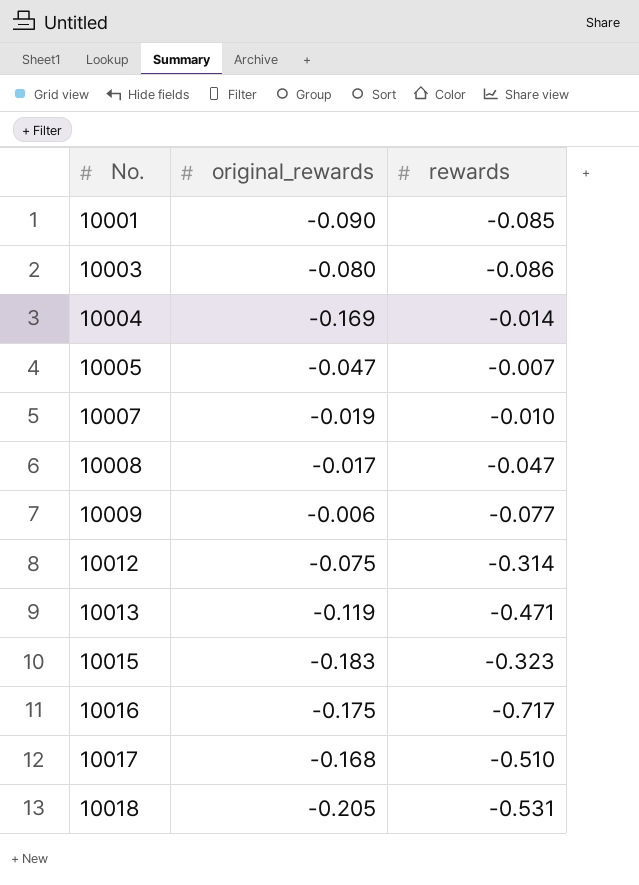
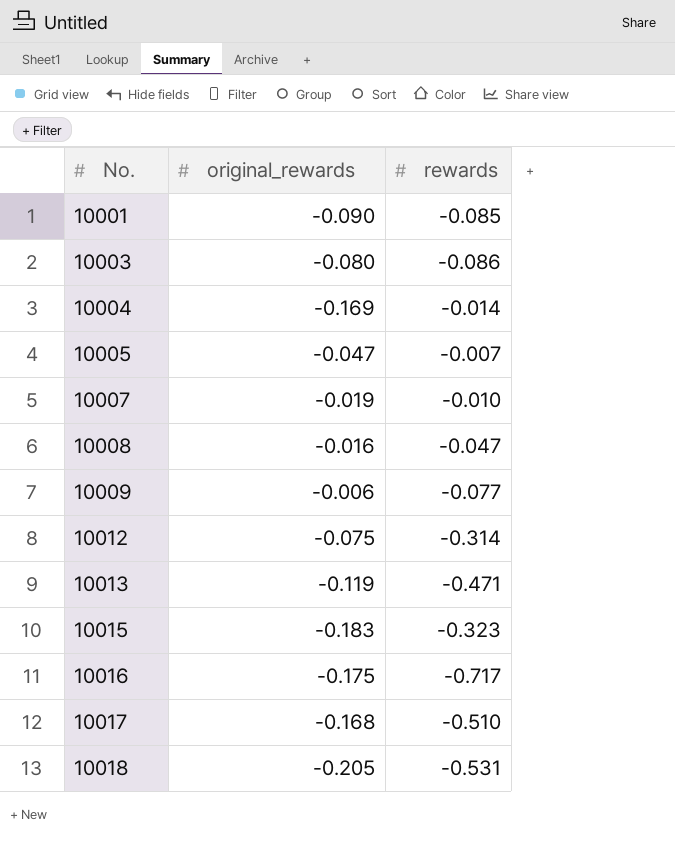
10008 | original_rewards: -0.017 -> -0.016

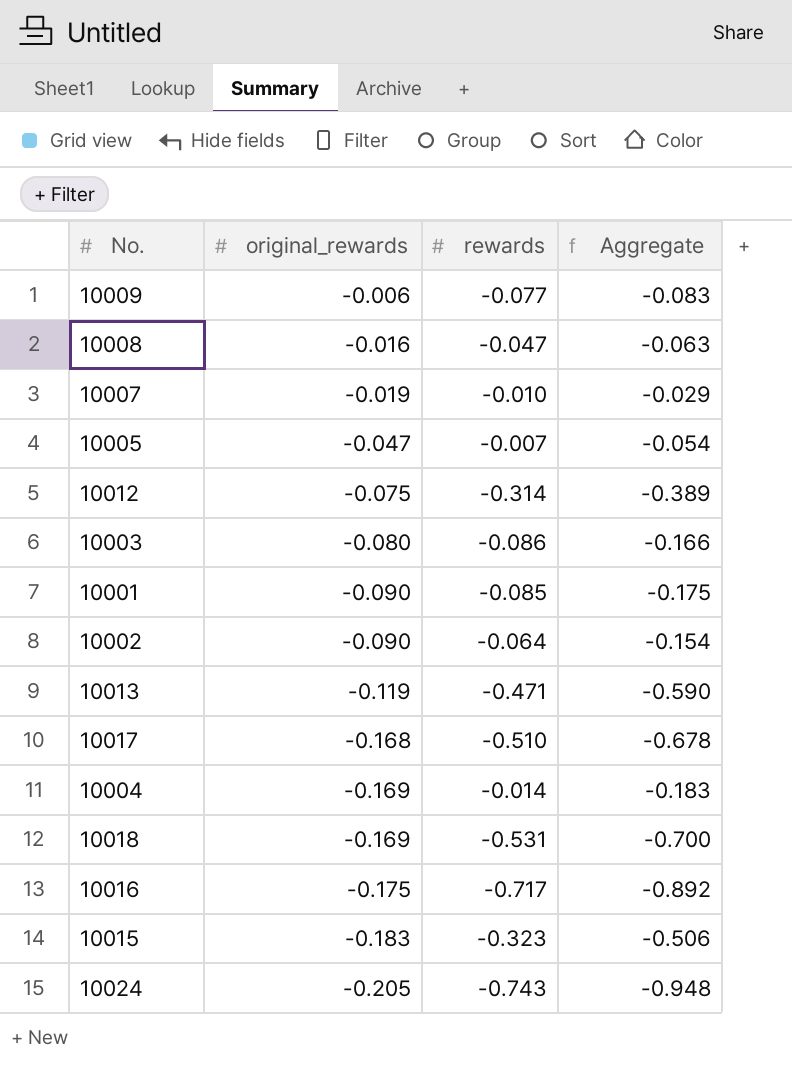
row order: No. ascending -> original_rewards descending
column Aggregate | formula: none -> [original_rewards] + [rewards]
row 10002: none -> -0.090 | -0.064 | -0.154
10018 | original_rewards: -0.205 -> -0.169
row 10024: none -> -0.205 | -0.743 | -0.948

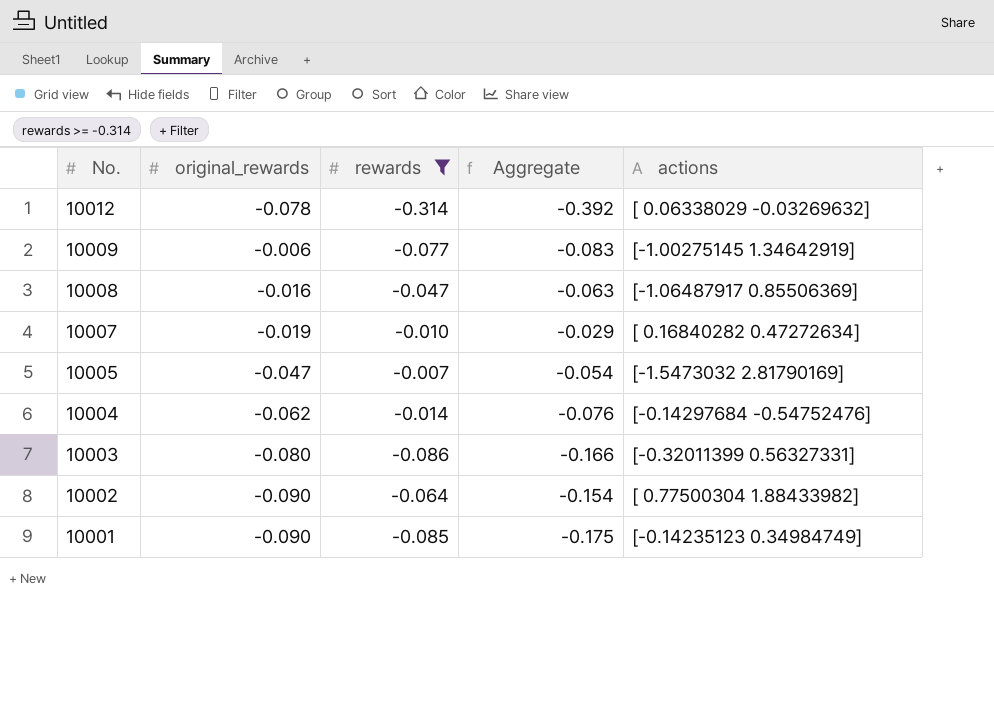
filter: none -> rewards >= -0.314
row order: original_rewards descending -> No. descending
column actions | position: none -> 5
10012 | original_rewards: -0.075 -> -0.078
10012 | Aggregate: -0.389 -> -0.392
10004 | original_rewards: -0.169 -> -0.062
10004 | Aggregate: -0.183 -> -0.076

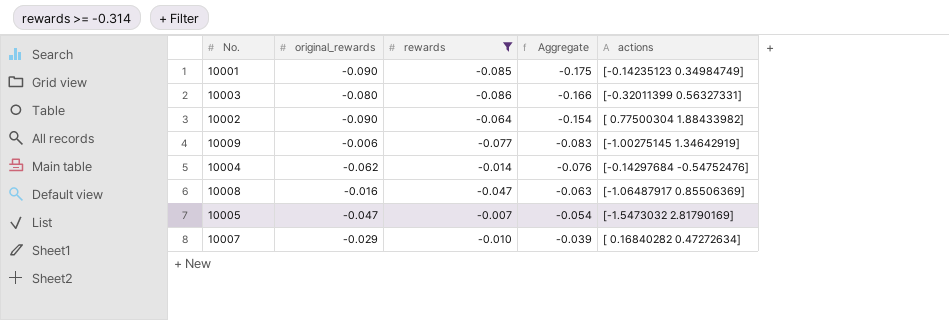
row order: No. descending -> Aggregate ascending
row 10012: -0.078 | -0.314 | -0.392 | [ 0.06338029 -0.03269632] -> none
10007 | original_rewards: -0.019 -> -0.029
10007 | Aggregate: -0.029 -> -0.039

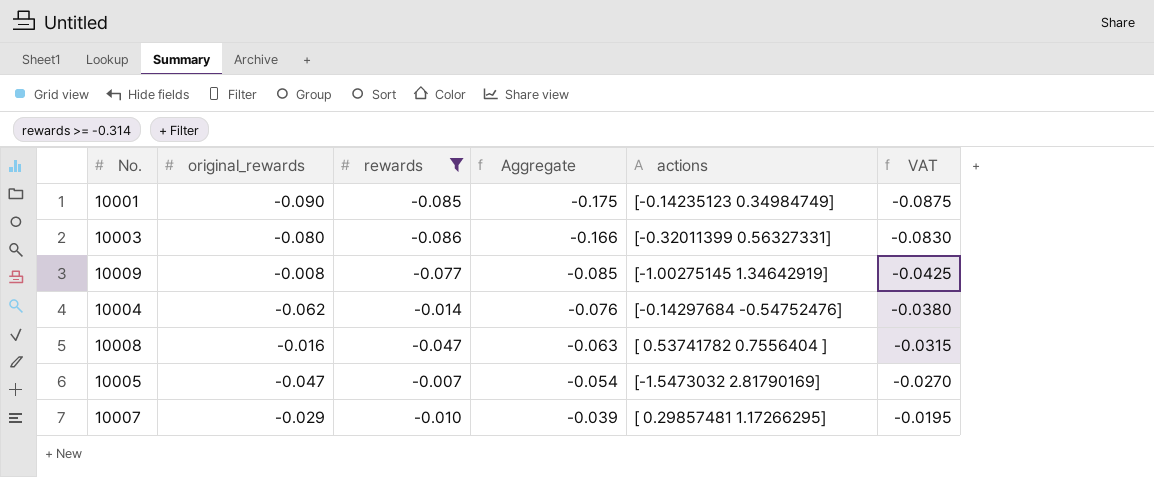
column VAT | formula: none -> [Aggregate] * 0.5
row 10002: -0.090 | -0.064 | -0.154 | [ 0.77500304 1.88433982] -> none
10009 | original_rewards: -0.006 -> -0.008
10009 | Aggregate: -0.083 -> -0.085
10008 | actions: [-1.06487917 0.85506369] -> [ 0.53741782 0.7556404 ]
10007 | actions: [ 0.16840282 0.47272634] -> [ 0.29857481 1.17266295]

